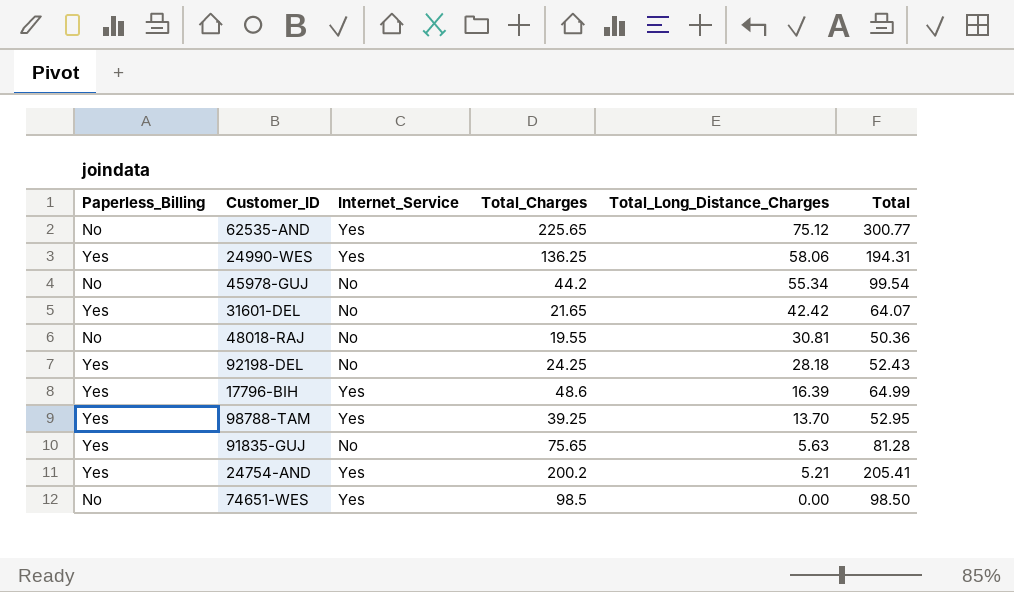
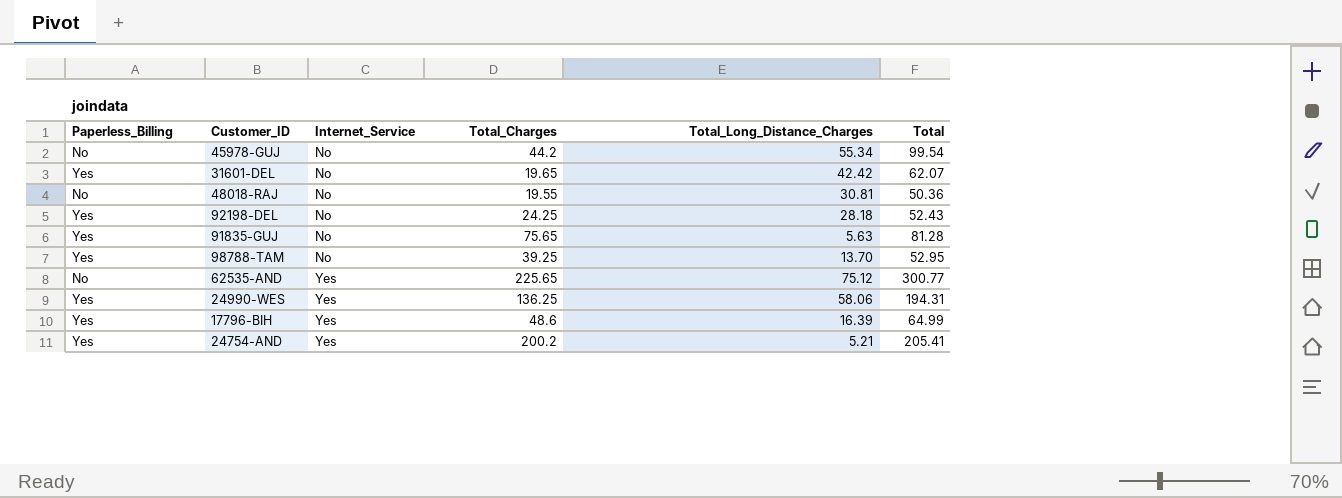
row order: Total_Long_Distance_Charges descending -> Internet_Service ascending
row 74651-WES: No | Yes | 98.5 | 0.00 | 98.50 -> none
31601-DEL | Total_Charges: 21.65 -> 19.65
31601-DEL | Total: 64.07 -> 62.07
98788-TAM | Internet_Service: Yes -> No

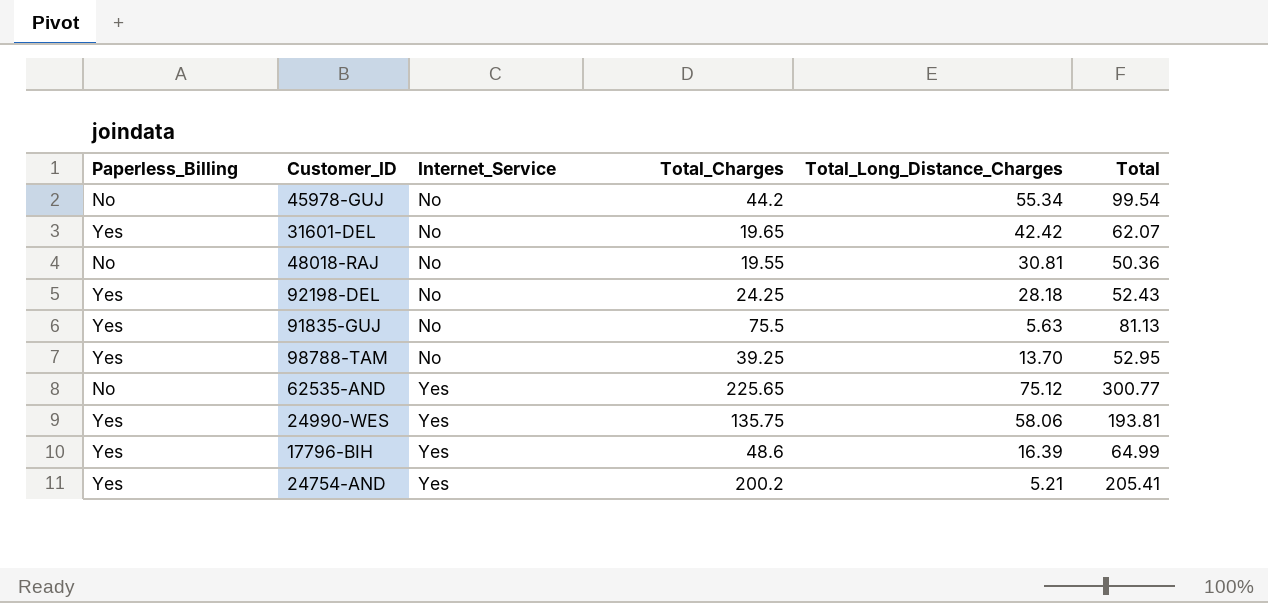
91835-GUJ | Total_Charges: 75.65 -> 75.5
91835-GUJ | Total: 81.28 -> 81.13
24990-WES | Total_Charges: 136.25 -> 135.75
24990-WES | Total: 194.31 -> 193.81

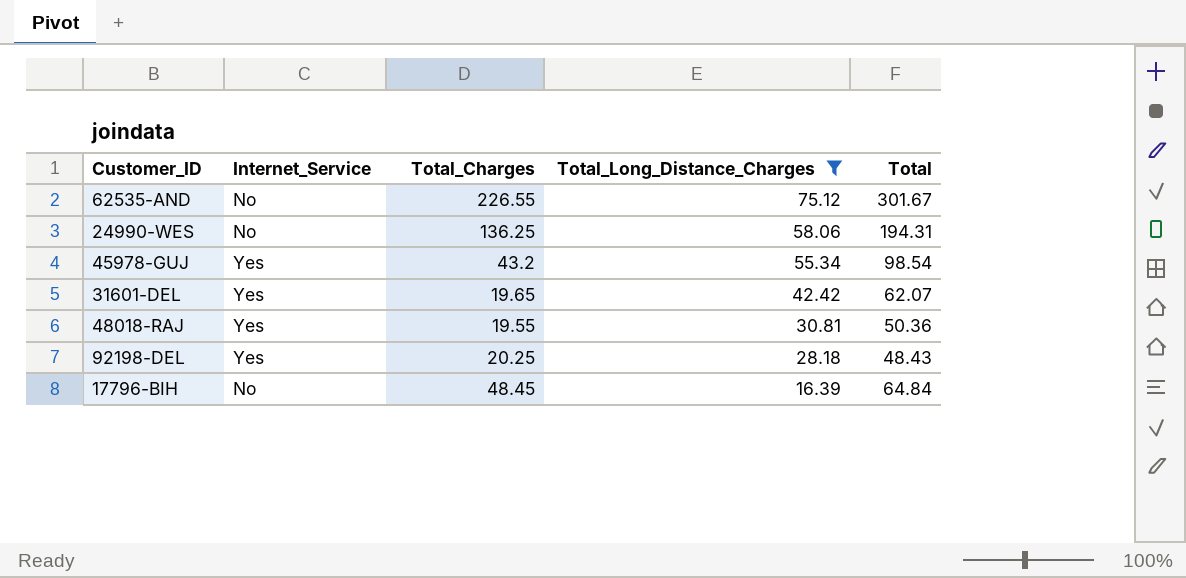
filter: none -> Total_Long_Distance_Charges >= 16.39
row order: Internet_Service ascending -> Total_Long_Distance_Charges descending
column Paperless_Billing | position: 1 -> none
62535-AND | Internet_Service: Yes -> No
62535-AND | Total_Charges: 225.65 -> 226.55
62535-AND | Total: 300.77 -> 301.67
24990-WES | Internet_Service: Yes -> No
24990-WES | Total_Charges: 135.75 -> 136.25
24990-WES | Total: 193.81 -> 194.31
45978-GUJ | Internet_Service: No -> Yes
45978-GUJ | Total_Charges: 44.2 -> 43.2
45978-GUJ | Total: 99.54 -> 98.54
31601-DEL | Internet_Service: No -> Yes
48018-RAJ | Internet_Service: No -> Yes
92198-DEL | Internet_Service: No -> Yes
92198-DEL | Total_Charges: 24.25 -> 20.25
92198-DEL | Total: 52.43 -> 48.43
17796-BIH | Internet_Service: Yes -> No
17796-BIH | Total_Charges: 48.6 -> 48.45
17796-BIH | Total: 64.99 -> 64.84

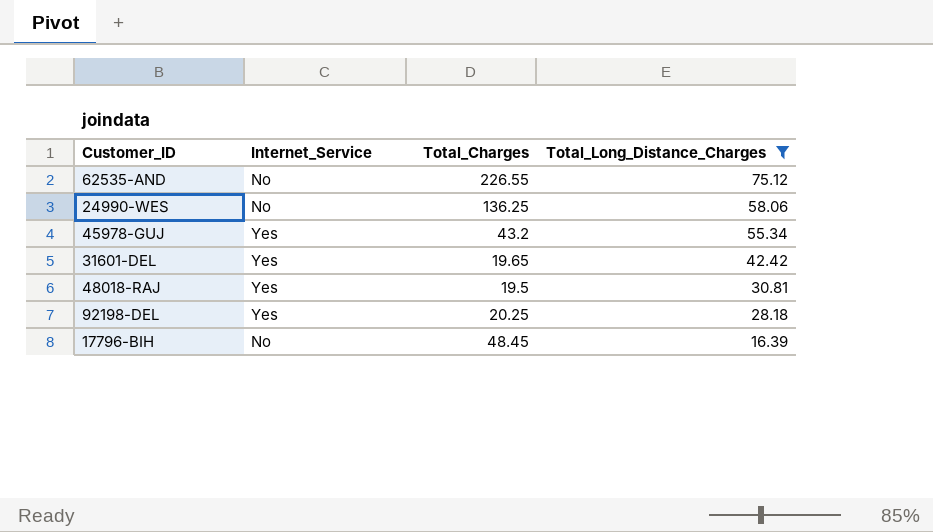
column Total | formula: [Total_Charges] + [Total_Long_Distance_Charges] -> none
48018-RAJ | Total_Charges: 19.55 -> 19.5

